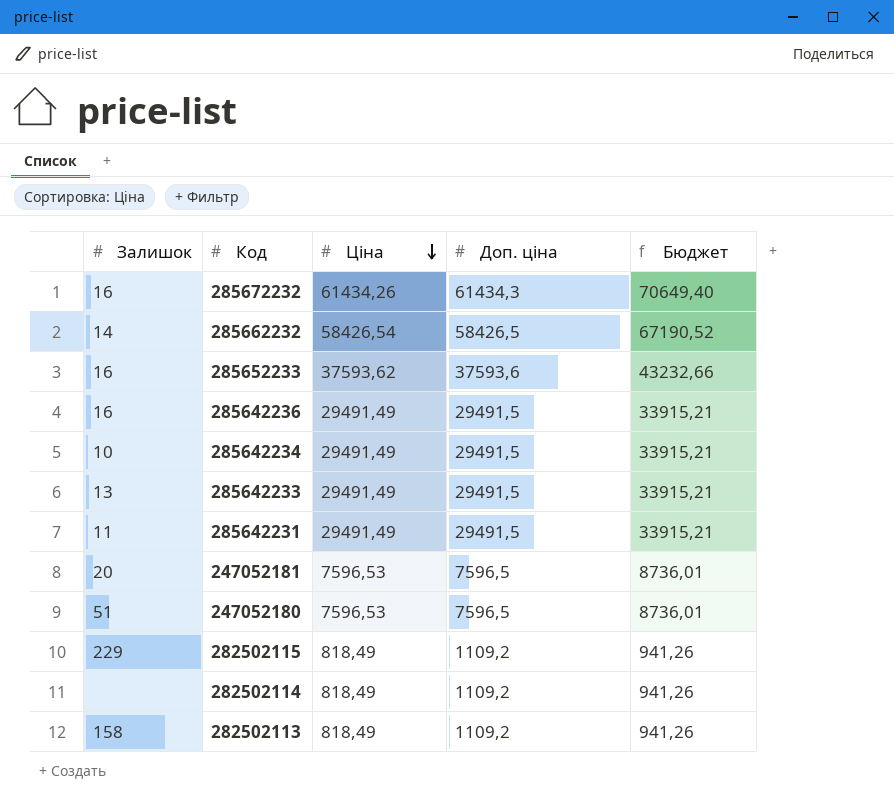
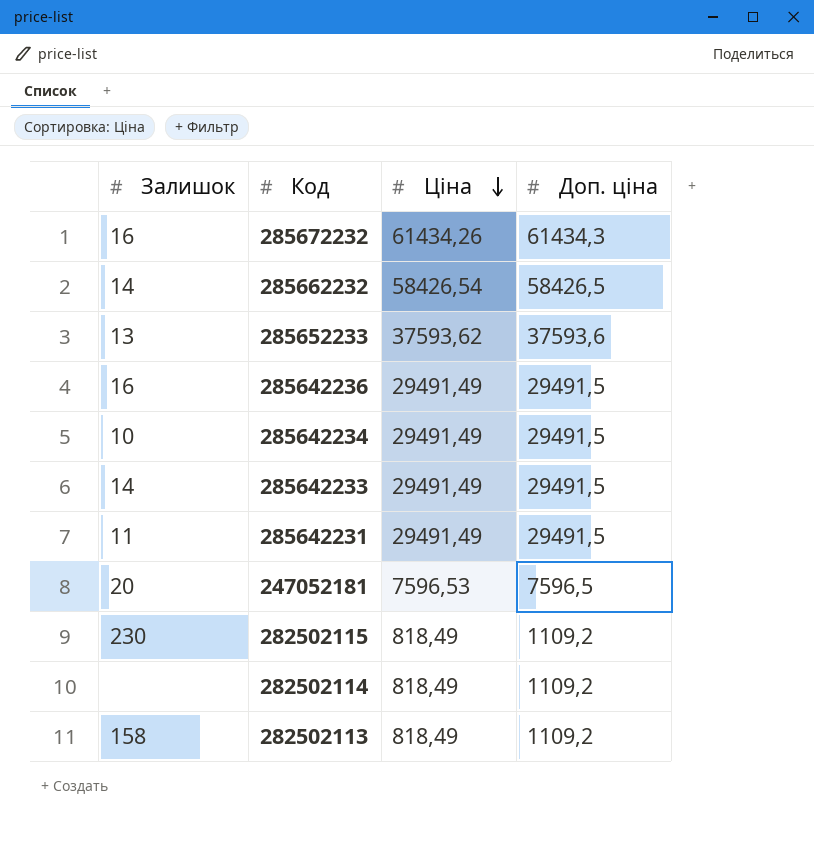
column Бюджет | formula: [Ціна] * 1,15 -> none
row 247052180: 51 | 7596,53 | 7596,5 | 8736,01 -> none
285652233 | Залишок: 16 -> 13
285642233 | Залишок: 13 -> 14
282502115 | Залишок: 229 -> 230

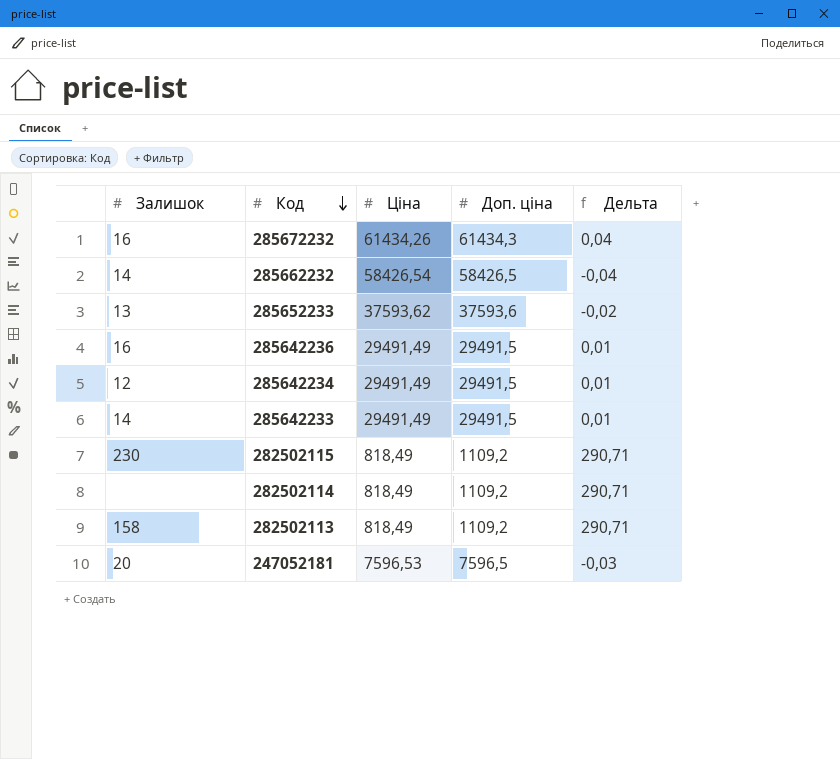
row order: Ціна descending -> Код descending
column Дельта | formula: none -> [Доп. ціна] - [Ціна]
row 285642231: 11 | 29491,49 | 29491,5 -> none
285642234 | Залишок: 10 -> 12

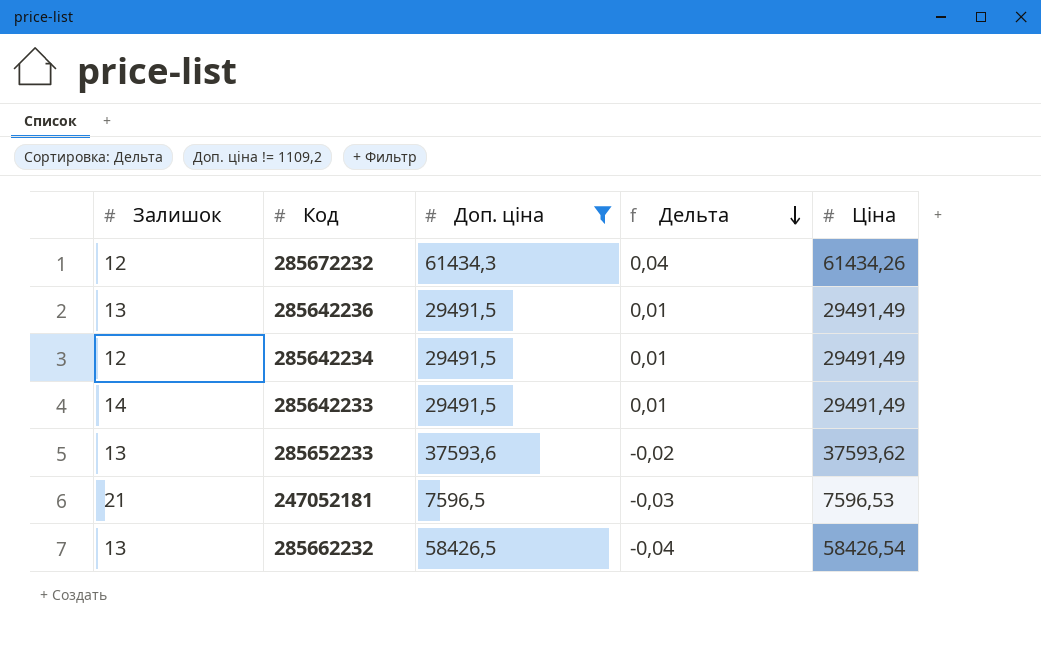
filter: none -> Доп. ціна != 1109,2
row order: Код descending -> Дельта descending
column Ціна | position: 3 -> 5
285672232 | Залишок: 16 -> 12
285642236 | Залишок: 16 -> 13
247052181 | Залишок: 20 -> 21
285662232 | Залишок: 14 -> 13

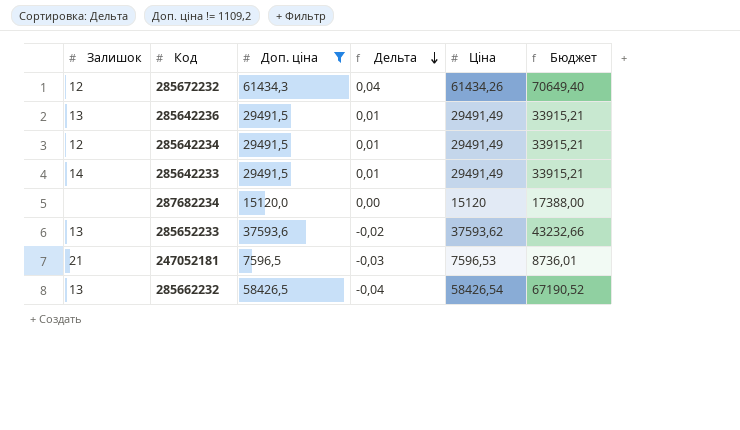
column Бюджет | formula: none -> [Ціна] * 1,15
row 287682234: none -> none | 15120,0 | 0,00 | 15120 | 17388,00

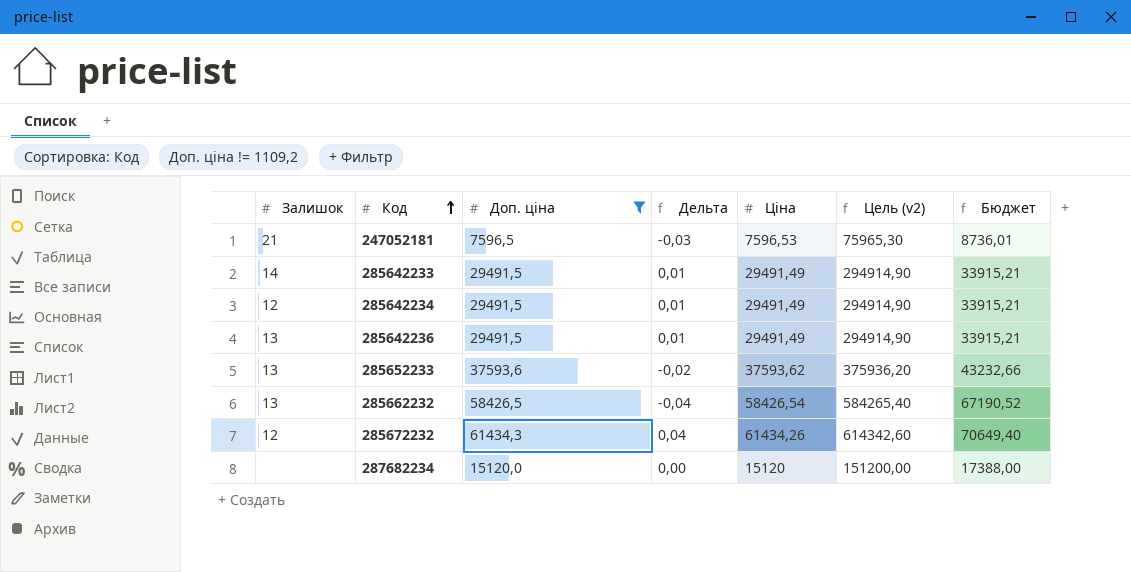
row order: Дельта descending -> Код ascending
column Цель (v2) | formula: none -> [Ціна] * 10

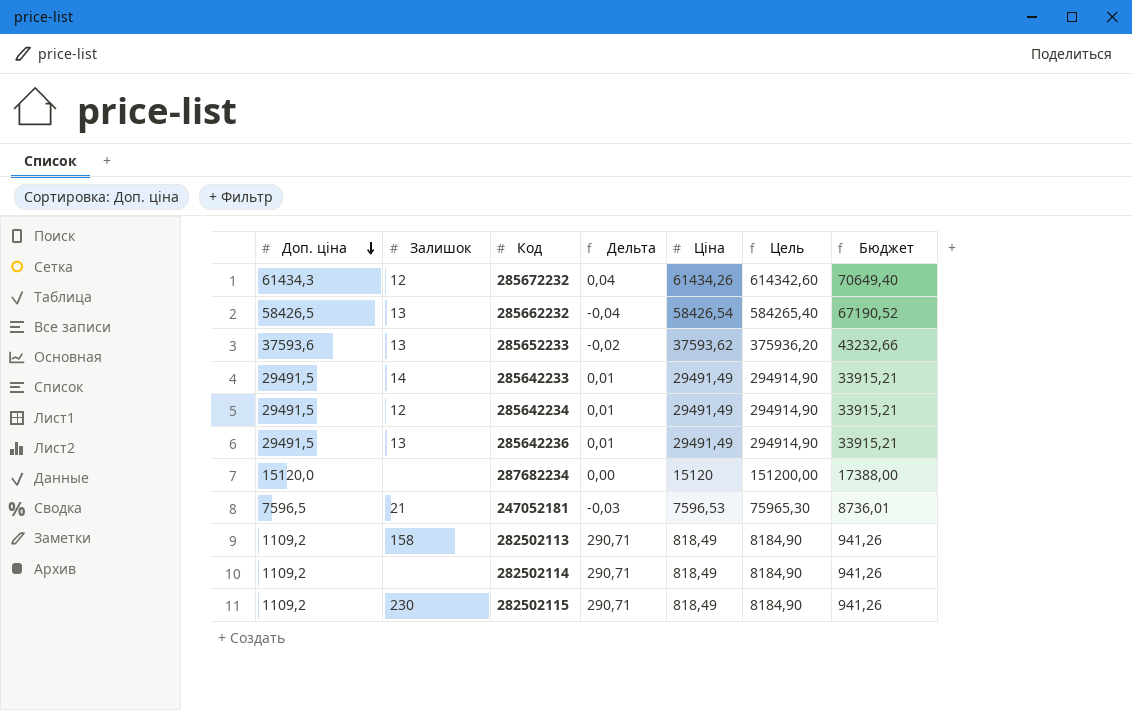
filter: Доп. ціна != 1109,2 -> none
row order: Код ascending -> Доп. ціна descending
column Доп. ціна | position: 3 -> 1
column name: Цель (v2) -> Цель

